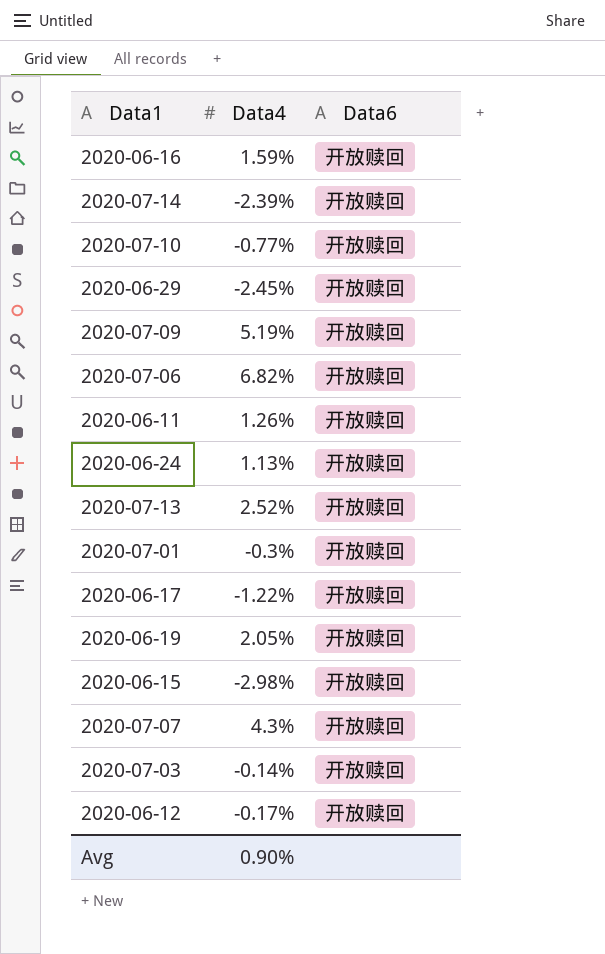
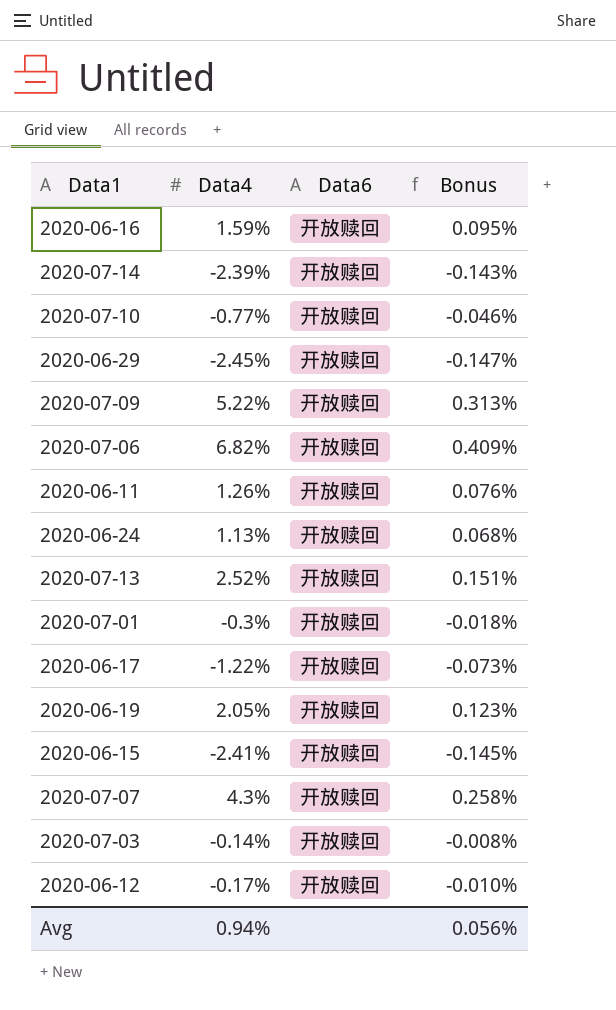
column Bonus | formula: none -> [Data4] * 0.06
2020-07-09 | Data4: 5.19% -> 5.22%
2020-06-15 | Data4: -2.98% -> -2.41%
Avg | Data4: 0.90% -> 0.94%

